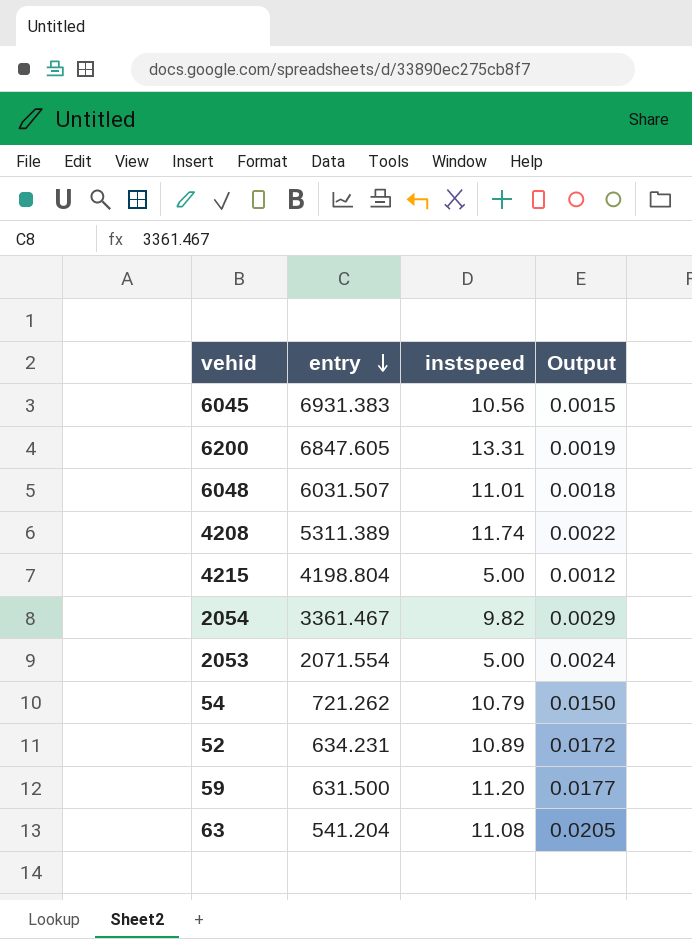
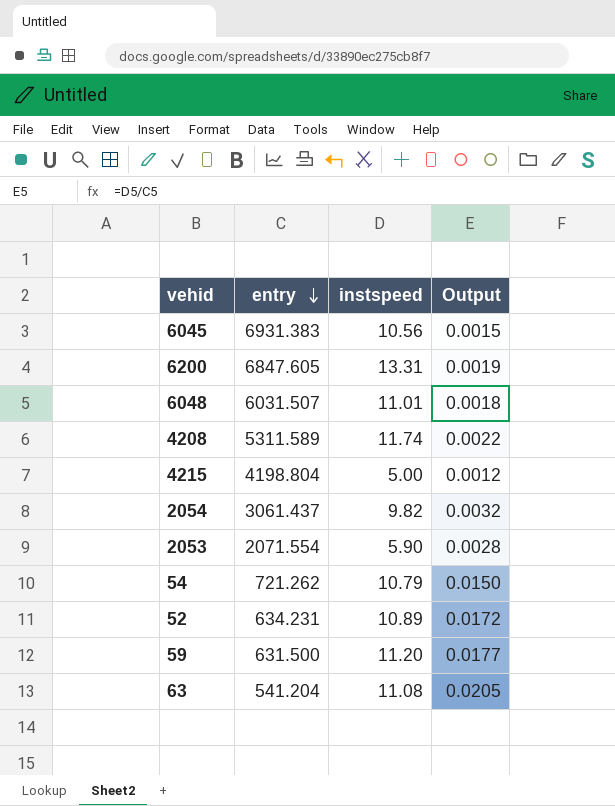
4208 | entry: 5311.389 -> 5311.589
2054 | entry: 3361.467 -> 3061.437
2054 | Output: 0.0029 -> 0.0032
2053 | instspeed: 5.00 -> 5.90
2053 | Output: 0.0024 -> 0.0028

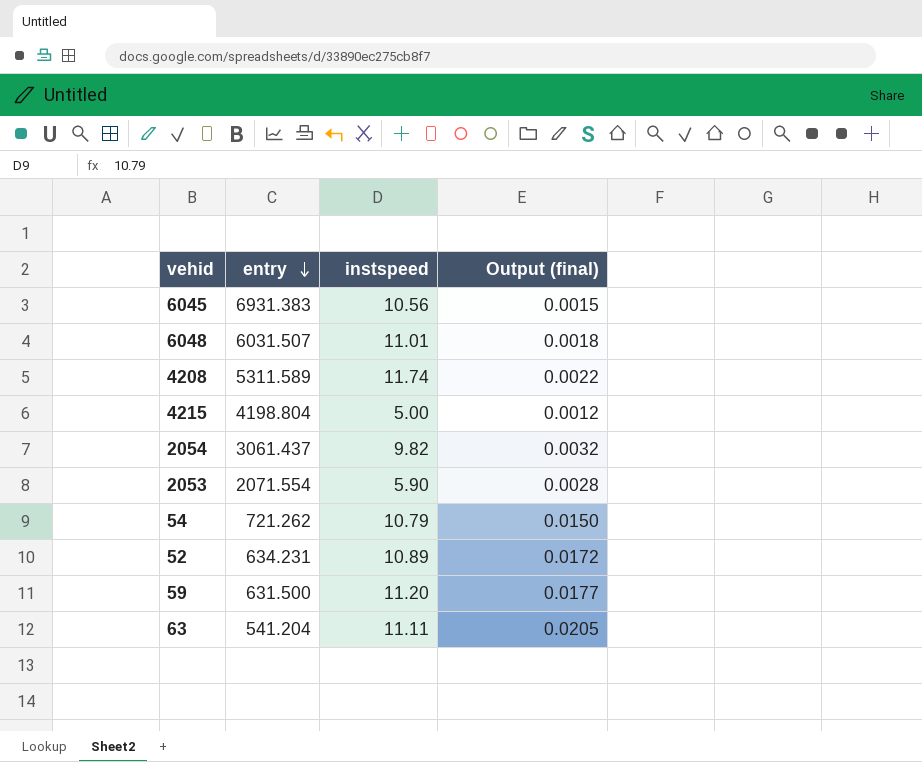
column name: Output -> Output (final)
row 6200: 6847.605 | 13.31 | 0.0019 -> none
63 | instspeed: 11.08 -> 11.11

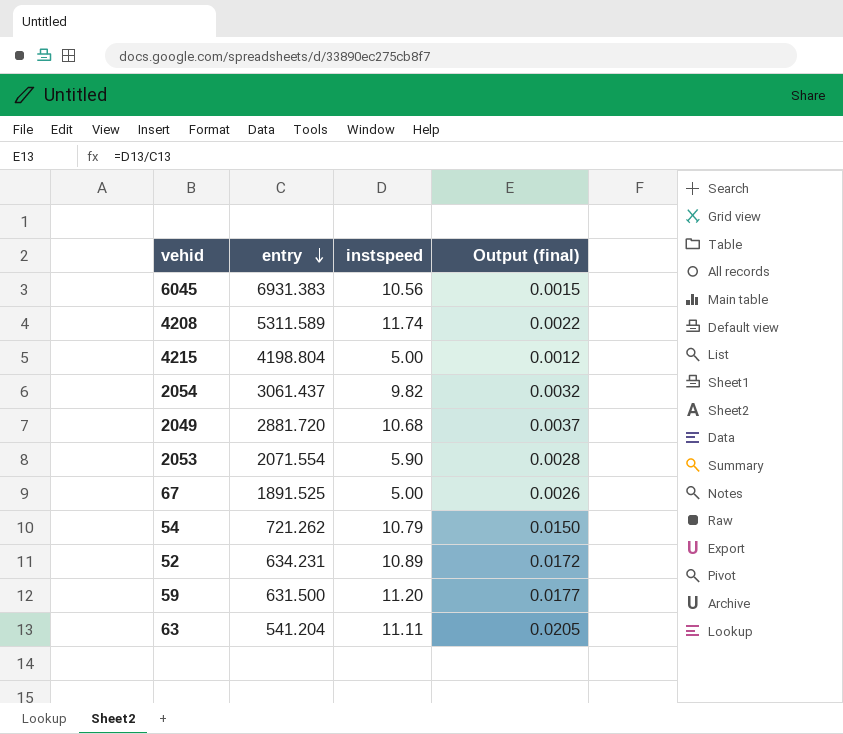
row 6048: 6031.507 | 11.01 | 0.0018 -> none
row 2049: none -> 2881.720 | 10.68 | 0.0037
row 67: none -> 1891.525 | 5.00 | 0.0026

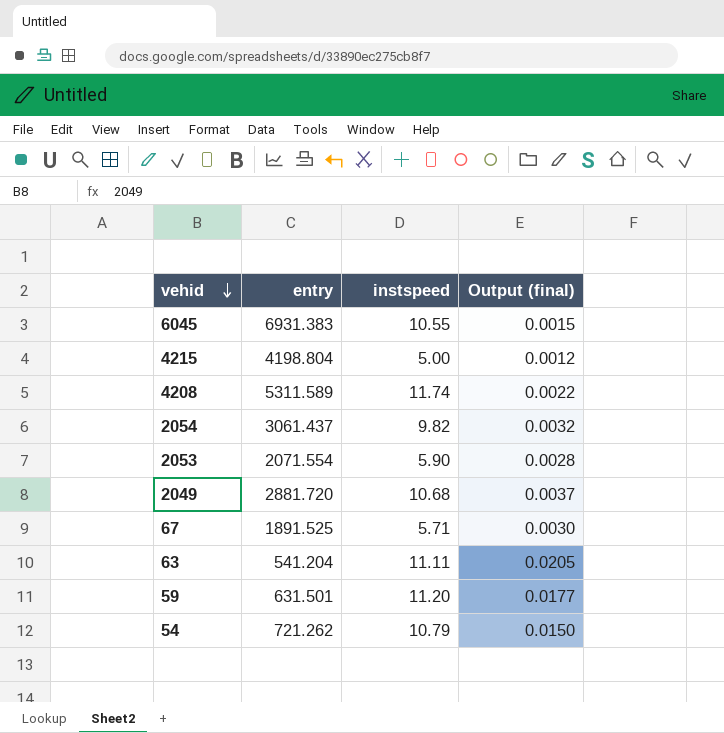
row order: entry descending -> vehid descending
row 52: 634.231 | 10.89 | 0.0172 -> none
6045 | instspeed: 10.56 -> 10.55
67 | instspeed: 5.00 -> 5.71
67 | Output (final): 0.0026 -> 0.0030
59 | entry: 631.500 -> 631.501

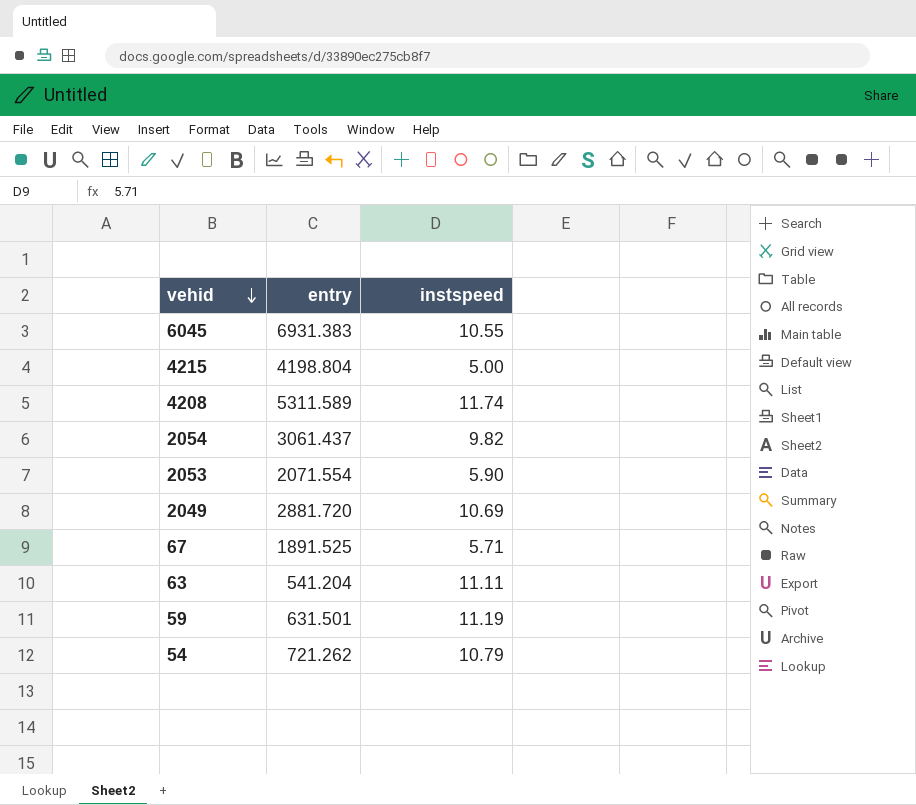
column Output (final) | formula: [instspeed] / [entry] -> none
2049 | instspeed: 10.68 -> 10.69
59 | instspeed: 11.20 -> 11.19

